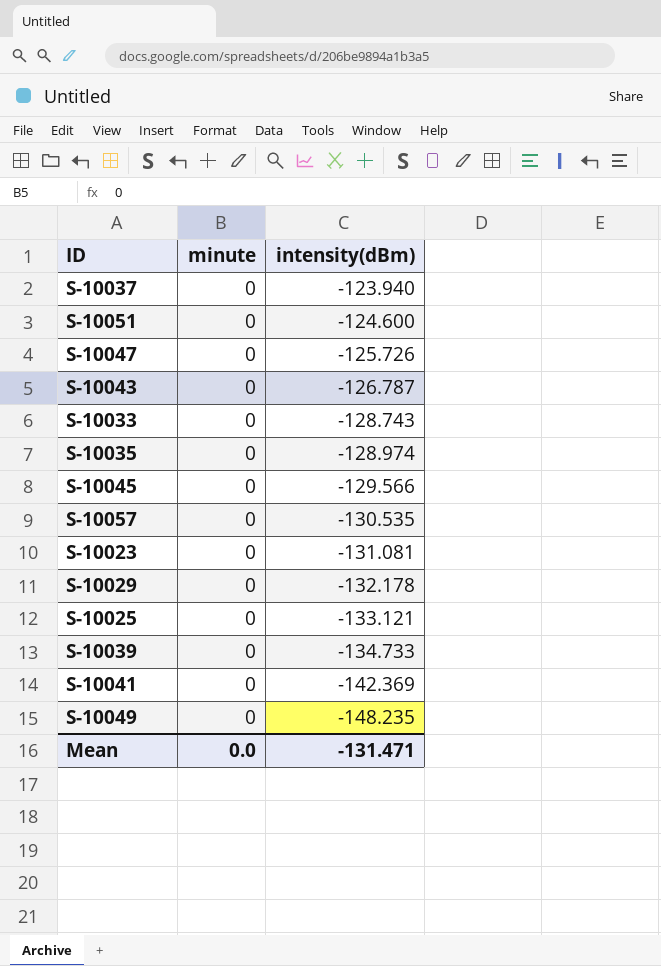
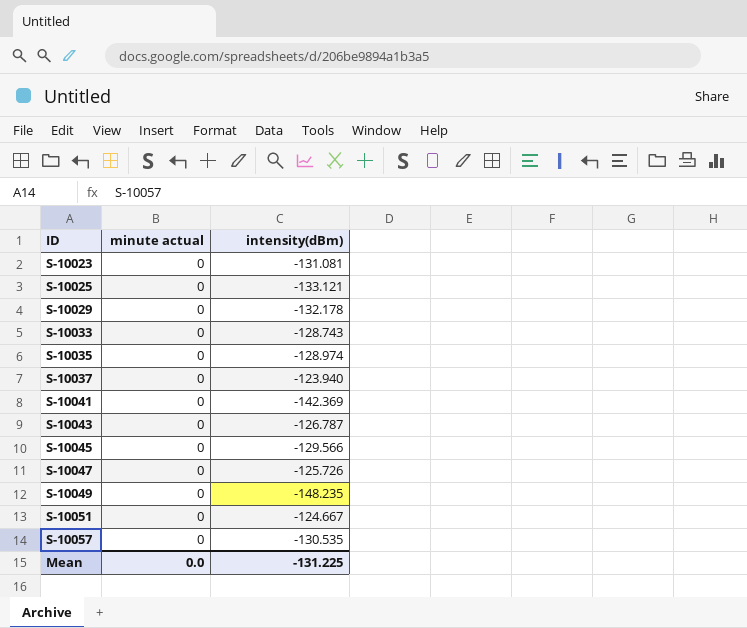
row order: intensity(dBm) descending -> ID ascending
column name: minute -> minute actual
row S-10039: 0 | -134.733 -> none
S-10051 | intensity(dBm): -124.600 -> -124.667
Mean | intensity(dBm): -131.471 -> -131.225

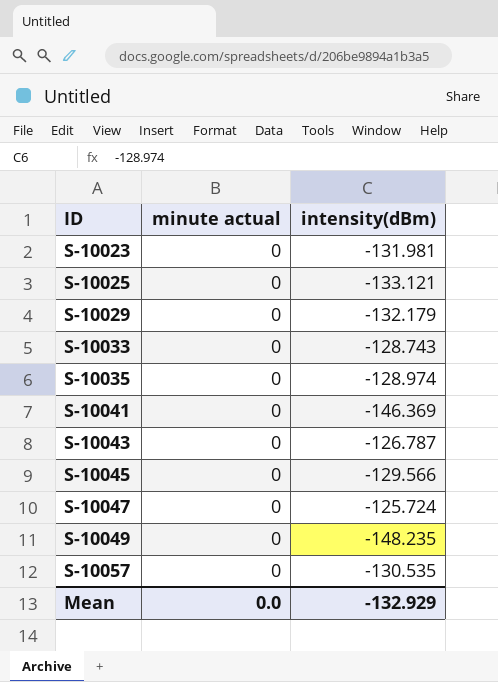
row S-10037: 0 | -123.940 -> none
row S-10051: 0 | -124.667 -> none
S-10023 | intensity(dBm): -131.081 -> -131.981
S-10029 | intensity(dBm): -132.178 -> -132.179
S-10041 | intensity(dBm): -142.369 -> -146.369
S-10047 | intensity(dBm): -125.726 -> -125.724
Mean | intensity(dBm): -131.225 -> -132.929

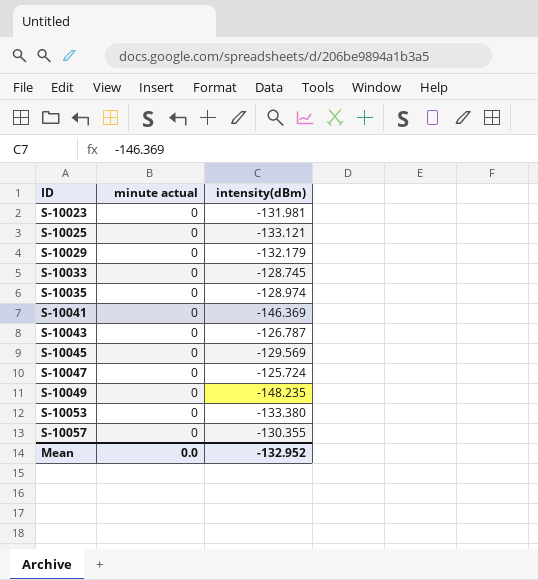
S-10033 | intensity(dBm): -128.743 -> -128.745
S-10045 | intensity(dBm): -129.566 -> -129.569
row S-10053: none -> 0 | -133.380
S-10057 | intensity(dBm): -130.535 -> -130.355
Mean | intensity(dBm): -132.929 -> -132.952

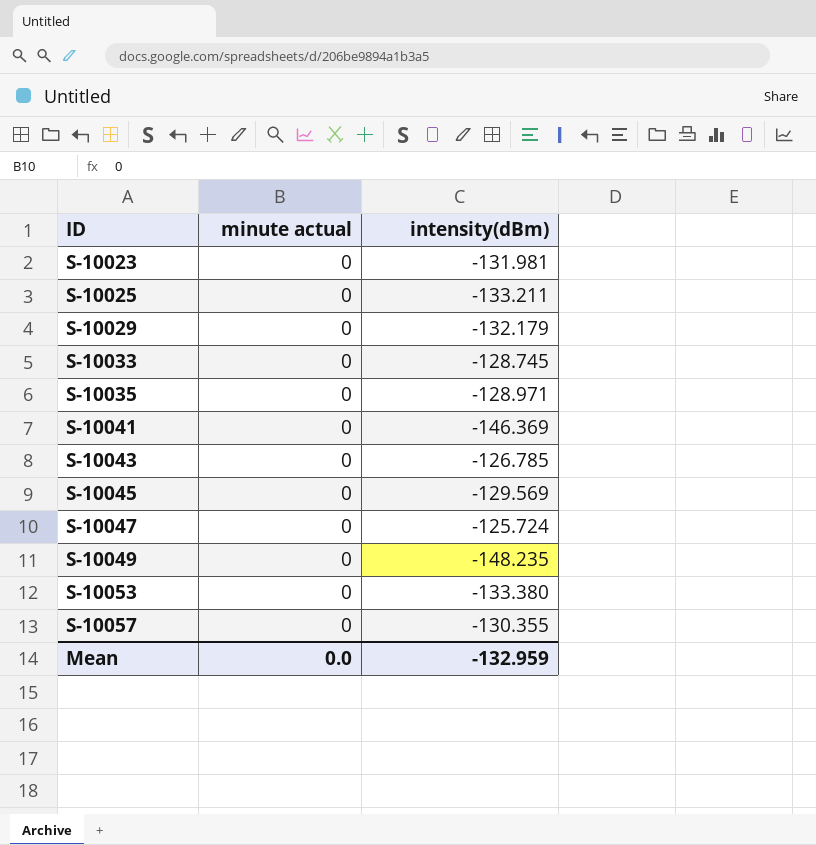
S-10025 | intensity(dBm): -133.121 -> -133.211
S-10035 | intensity(dBm): -128.974 -> -128.971
S-10043 | intensity(dBm): -126.787 -> -126.785
Mean | intensity(dBm): -132.952 -> -132.959

